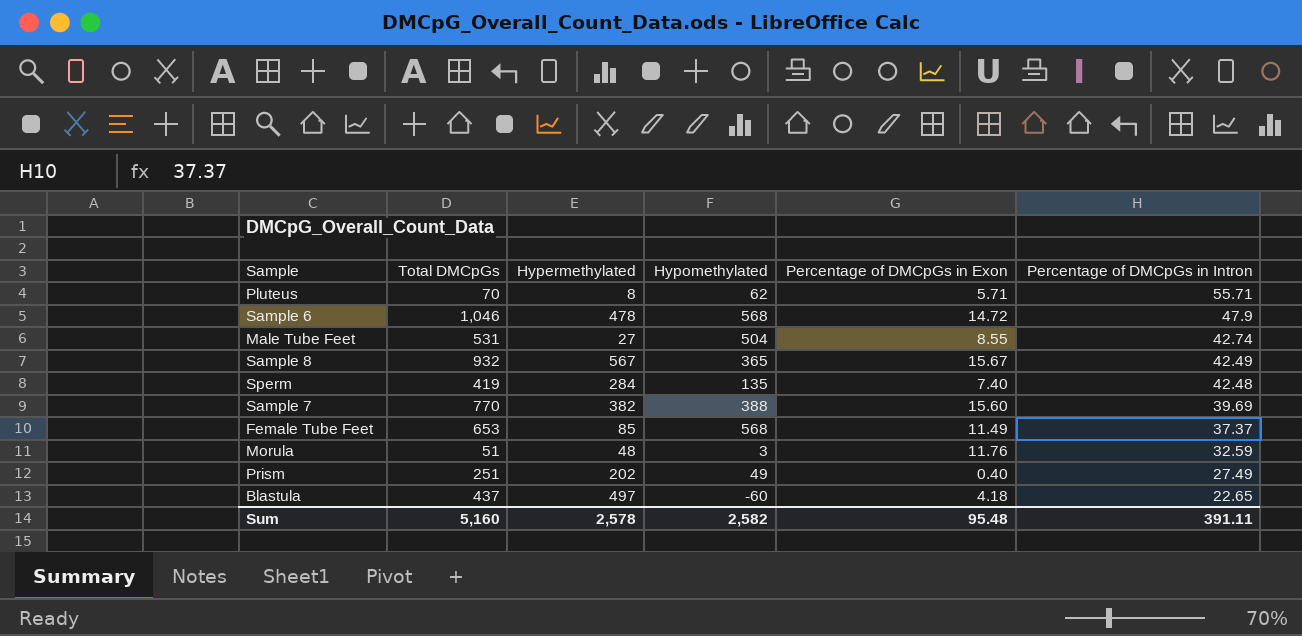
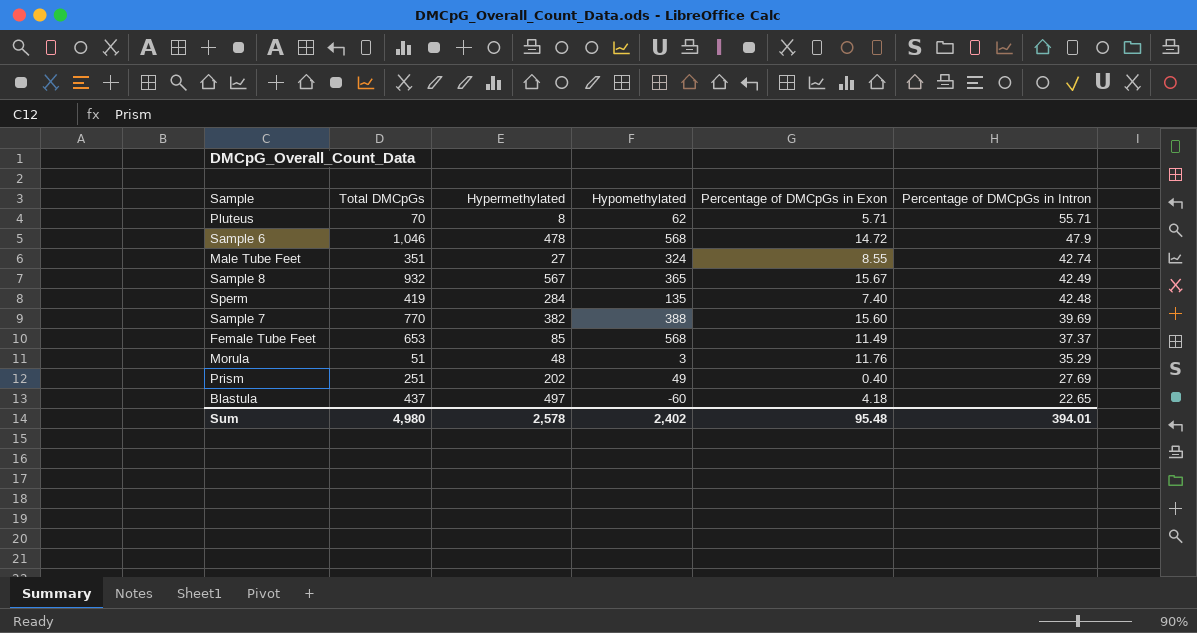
Male Tube Feet | Total DMCpGs: 531 -> 351
Male Tube Feet | Hypomethylated: 504 -> 324
Morula | Percentage of DMCpGs in Intron: 32.59 -> 35.29
Prism | Percentage of DMCpGs in Intron: 27.49 -> 27.69
Sum | Total DMCpGs: 5,160 -> 4,980
Sum | Hypomethylated: 2,582 -> 2,402
Sum | Percentage of DMCpGs in Intron: 391.11 -> 394.01

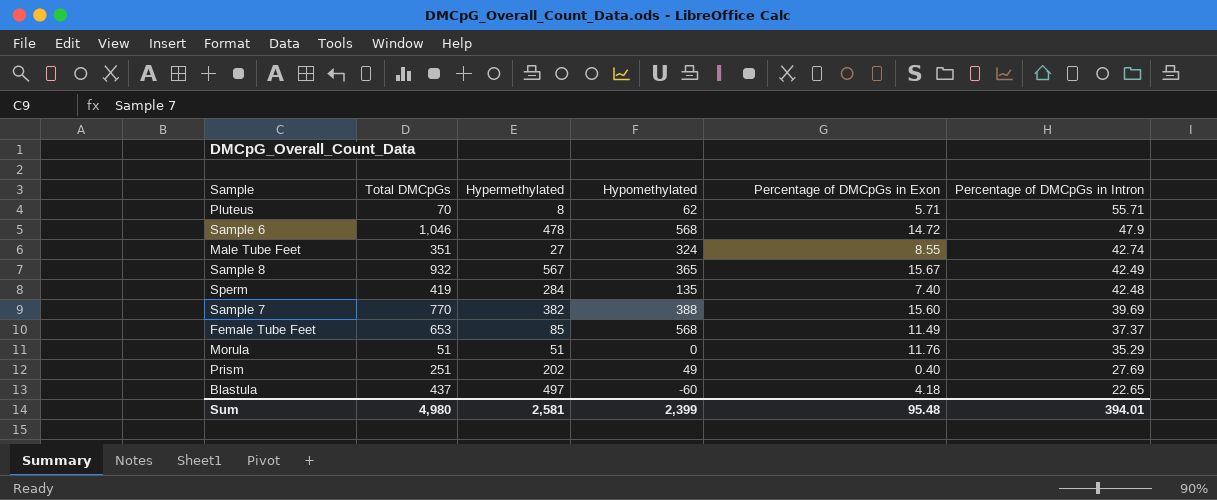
Morula | Hypermethylated: 48 -> 51
Morula | Hypomethylated: 3 -> 0
Sum | Hypermethylated: 2,578 -> 2,581
Sum | Hypomethylated: 2,402 -> 2,399

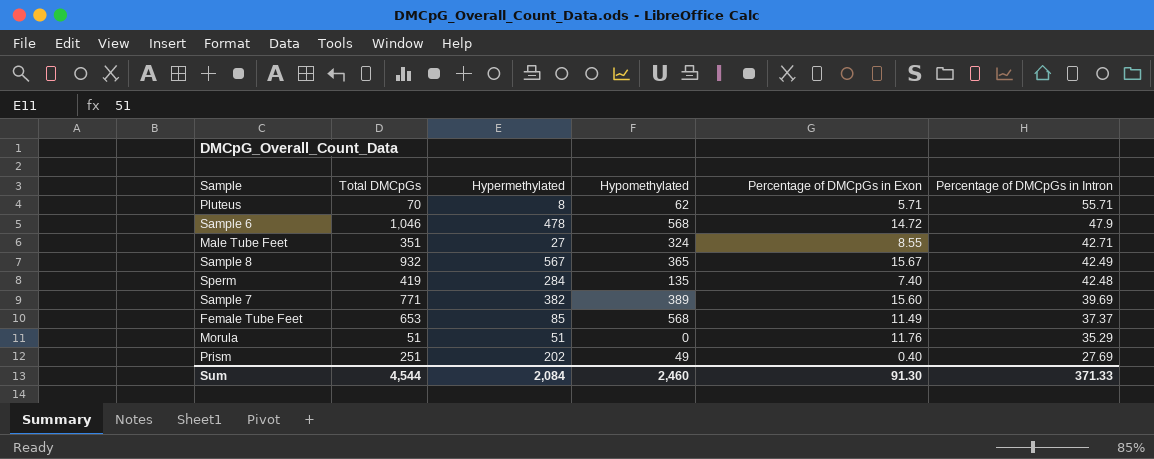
row Blastula: 437 | 497 | -60 | 4.18 | 22.65 -> none
Male Tube Feet | Percentage of DMCpGs in Intron: 42.74 -> 42.71
Sample 7 | Total DMCpGs: 770 -> 771
Sample 7 | Hypomethylated: 388 -> 389
Sum | Total DMCpGs: 4,980 -> 4,544
Sum | Hypermethylated: 2,581 -> 2,084
Sum | Hypomethylated: 2,399 -> 2,460
Sum | Percentage of DMCpGs in Exon: 95.48 -> 91.30
Sum | Percentage of DMCpGs in Intron: 394.01 -> 371.33

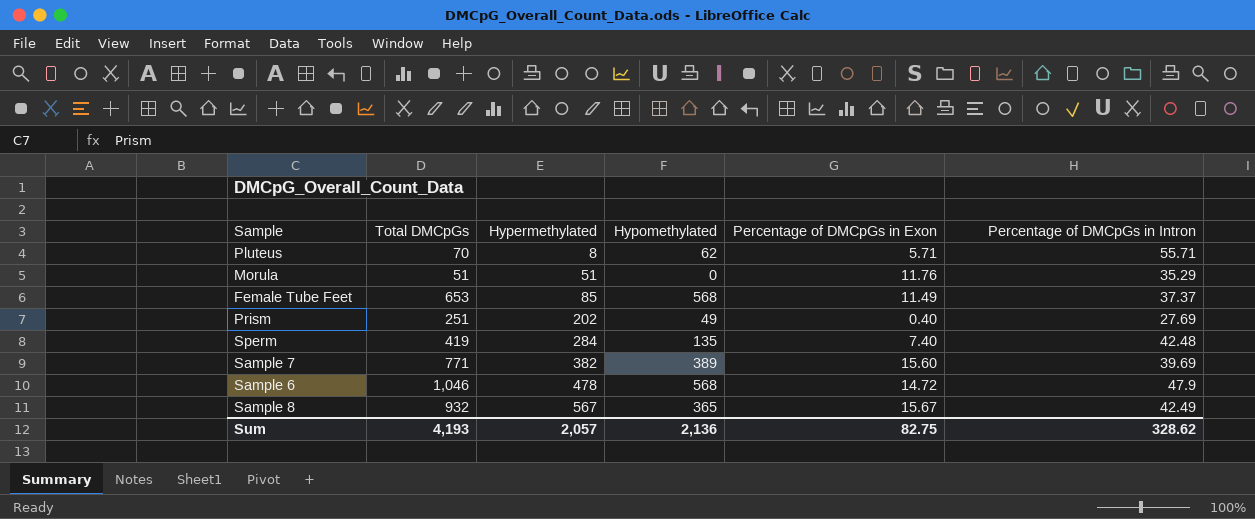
row order: Percentage of DMCpGs in Intron descending -> Hypermethylated ascending
row Male Tube Feet: 351 | 27 | 324 | 8.55 | 42.71 -> none
Sum | Total DMCpGs: 4,544 -> 4,193
Sum | Hypermethylated: 2,084 -> 2,057
Sum | Hypomethylated: 2,460 -> 2,136
Sum | Percentage of DMCpGs in Exon: 91.30 -> 82.75
Sum | Percentage of DMCpGs in Intron: 371.33 -> 328.62

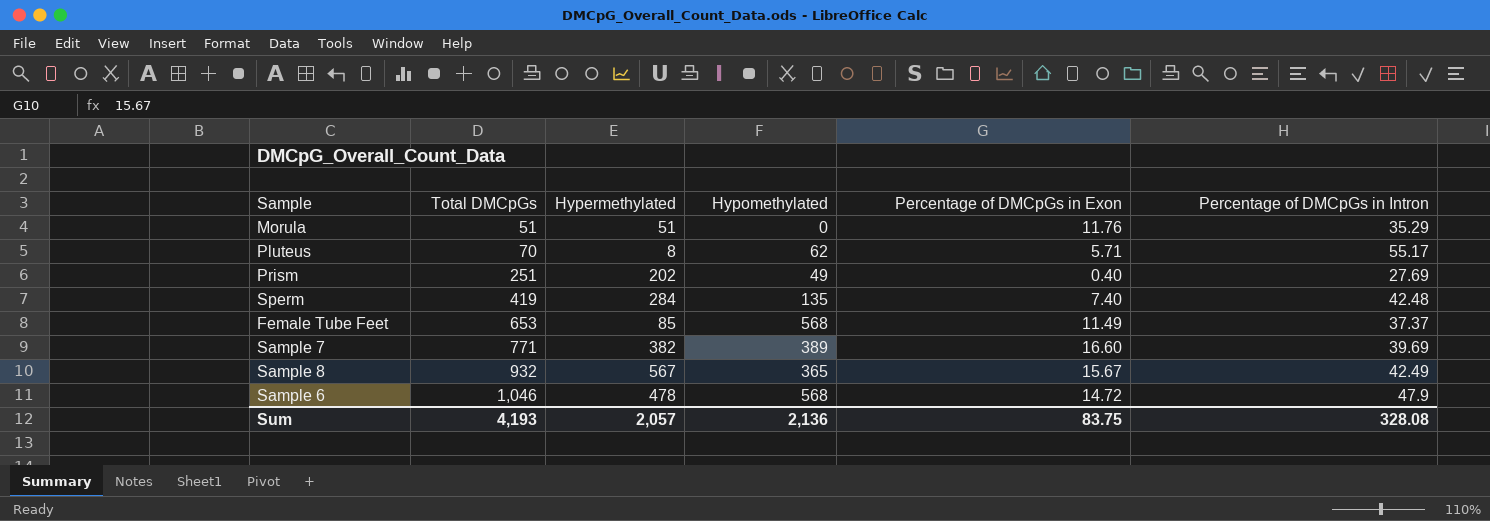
row order: Hypermethylated ascending -> Total DMCpGs ascending
Pluteus | Percentage of DMCpGs in Intron: 55.71 -> 55.17
Sample 7 | Percentage of DMCpGs in Exon: 15.60 -> 16.60
Sum | Percentage of DMCpGs in Exon: 82.75 -> 83.75
Sum | Percentage of DMCpGs in Intron: 328.62 -> 328.08

